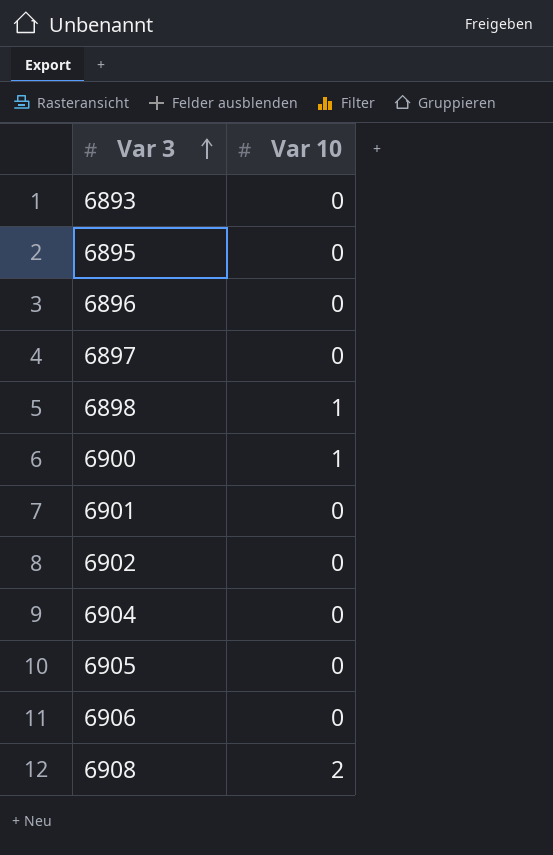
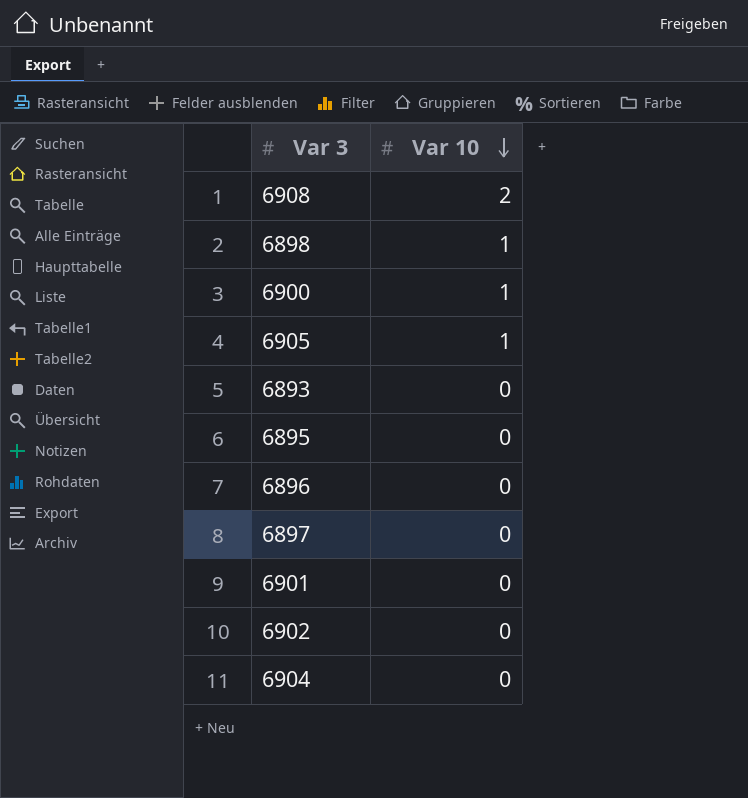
row order: Var 3 ascending -> Var 10 descending
row 6906: 0 -> none
6905 | Var 10: 0 -> 1

